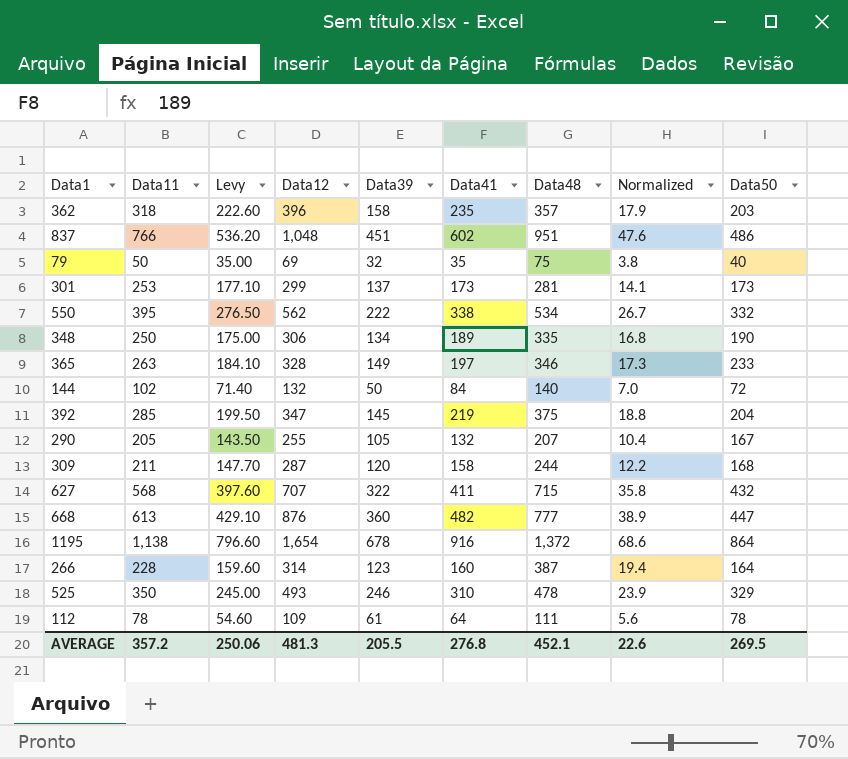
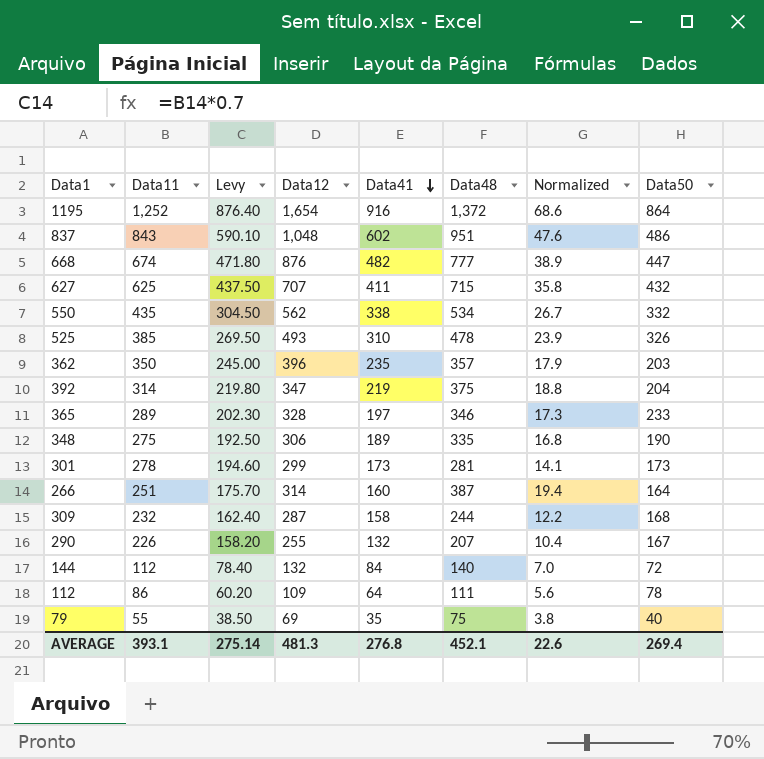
row order: none -> Data41 descending
column Data39 | position: 5 -> none
1195 | Data11: 1,138 -> 1,252
1195 | Levy: 796.60 -> 876.40
837 | Data11: 766 -> 843
837 | Levy: 536.20 -> 590.10
668 | Data11: 613 -> 674
668 | Levy: 429.10 -> 471.80
627 | Data11: 568 -> 625
627 | Levy: 397.60 -> 437.50
550 | Data11: 395 -> 435
550 | Levy: 276.50 -> 304.50
525 | Data11: 350 -> 385
525 | Levy: 245.00 -> 269.50
525 | Data50: 329 -> 326
362 | Data11: 318 -> 350
362 | Levy: 222.60 -> 245.00
392 | Data11: 285 -> 314
392 | Levy: 199.50 -> 219.80
365 | Data11: 263 -> 289
365 | Levy: 184.10 -> 202.30
348 | Data11: 250 -> 275
348 | Levy: 175.00 -> 192.50
301 | Data11: 253 -> 278
301 | Levy: 177.10 -> 194.60
266 | Data11: 228 -> 251
266 | Levy: 159.60 -> 175.70
309 | Data11: 211 -> 232
309 | Levy: 147.70 -> 162.40
290 | Data11: 205 -> 226
290 | Levy: 143.50 -> 158.20
144 | Data11: 102 -> 112
144 | Levy: 71.40 -> 78.40
112 | Data11: 78 -> 86
112 | Levy: 54.60 -> 60.20
79 | Data11: 50 -> 55
79 | Levy: 35.00 -> 38.50
AVERAGE | Data11: 357.2 -> 393.1
AVERAGE | Levy: 250.06 -> 275.14
AVERAGE | Data50: 269.5 -> 269.4

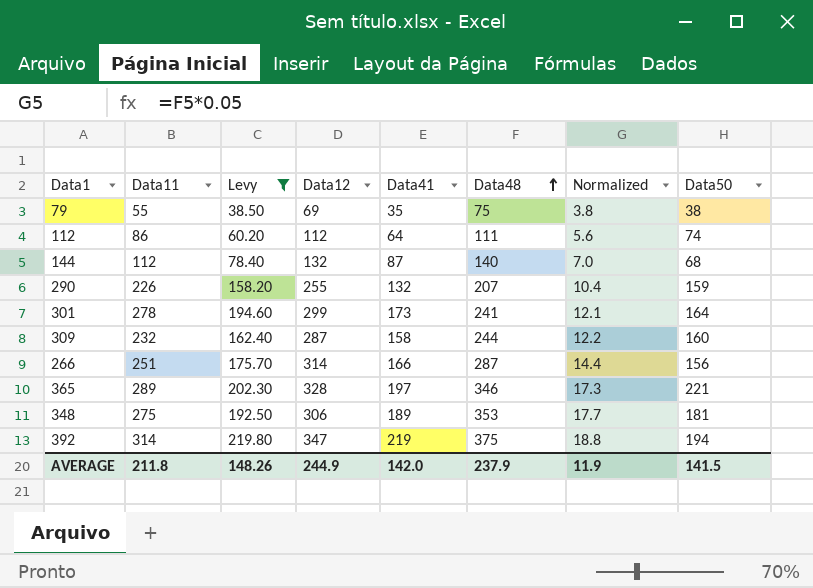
filter: none -> Levy <= 219.80
row order: Data41 descending -> Data48 ascending
79 | Data50: 40 -> 38
112 | Data12: 109 -> 112
112 | Data50: 78 -> 74
144 | Data41: 84 -> 87
144 | Data50: 72 -> 68
290 | Data50: 167 -> 159
301 | Data48: 281 -> 241
301 | Normalized: 14.1 -> 12.1
301 | Data50: 173 -> 164
309 | Data50: 168 -> 160
266 | Data41: 160 -> 166
266 | Data48: 387 -> 287
266 | Normalized: 19.4 -> 14.4
266 | Data50: 164 -> 156
365 | Data50: 233 -> 221
348 | Data48: 335 -> 353
348 | Normalized: 16.8 -> 17.7
348 | Data50: 190 -> 181
392 | Data50: 204 -> 194
AVERAGE | Data11: 393.1 -> 211.8
AVERAGE | Levy: 275.14 -> 148.26
AVERAGE | Data12: 481.3 -> 244.9
AVERAGE | Data41: 276.8 -> 142.0
AVERAGE | Data48: 452.1 -> 237.9
AVERAGE | Normalized: 22.6 -> 11.9
AVERAGE | Data50: 269.4 -> 141.5

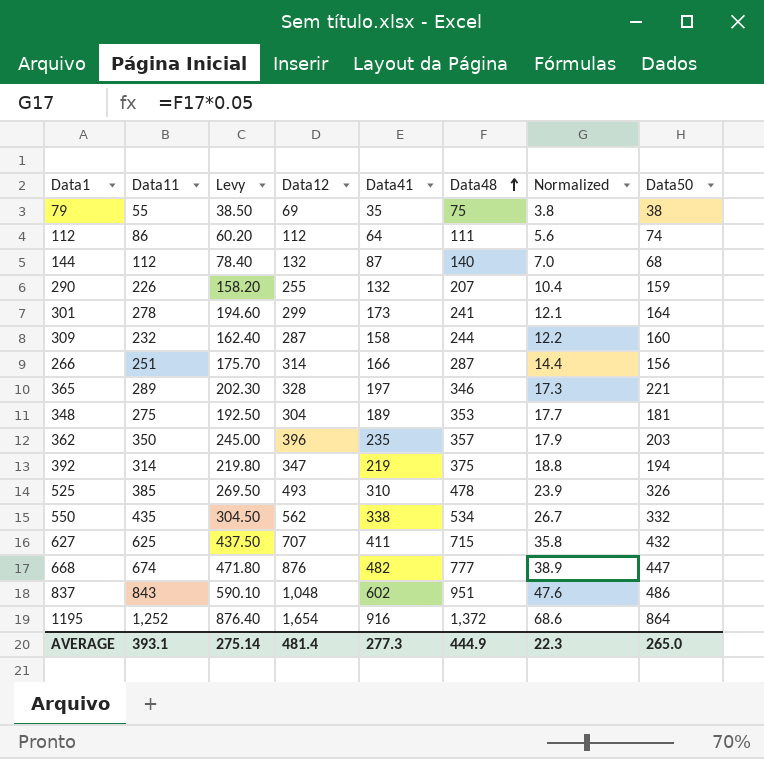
filter: Levy <= 219.80 -> none
348 | Data12: 306 -> 304
AVERAGE | Data11: 211.8 -> 393.1
AVERAGE | Levy: 148.26 -> 275.14
AVERAGE | Data12: 244.9 -> 481.4
AVERAGE | Data41: 142.0 -> 277.3
AVERAGE | Data48: 237.9 -> 444.9
AVERAGE | Normalized: 11.9 -> 22.3
AVERAGE | Data50: 141.5 -> 265.0

